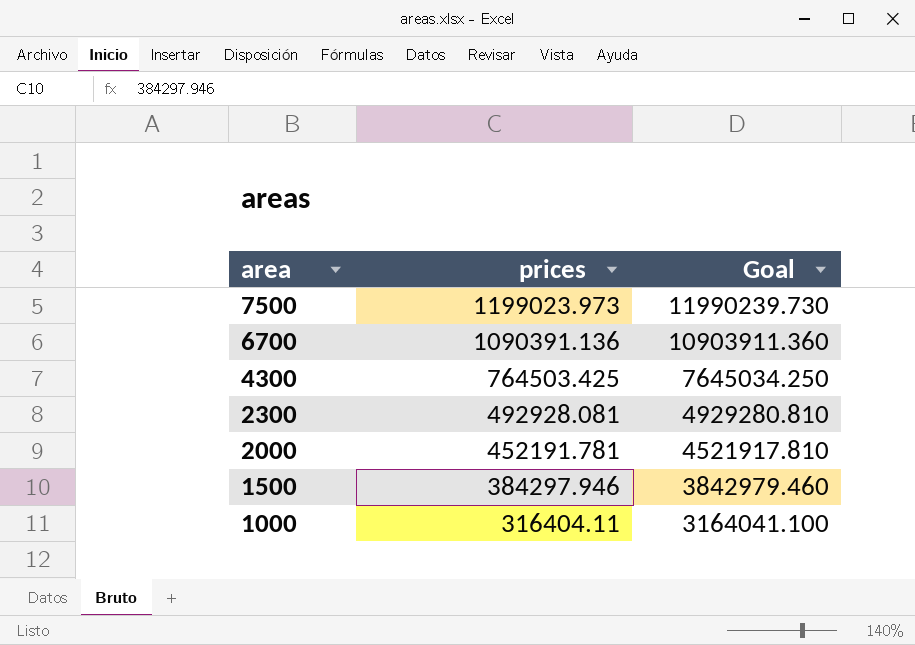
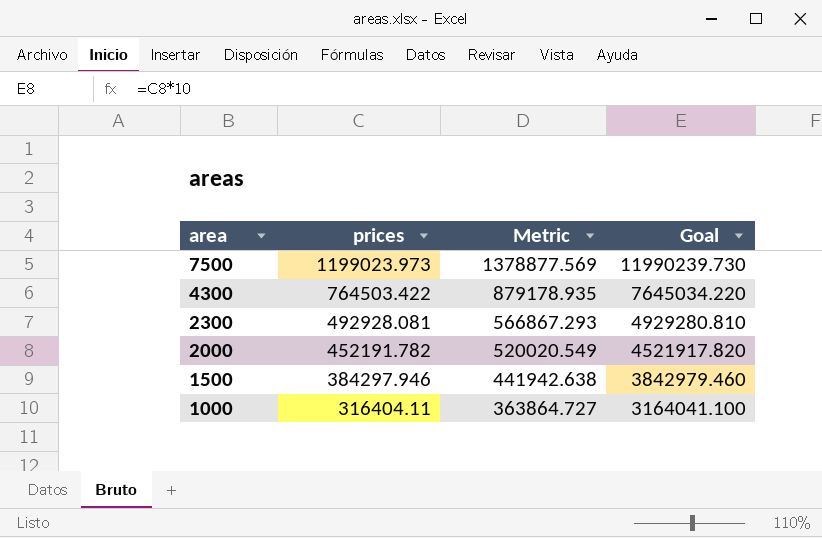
column Metric | formula: none -> [prices] * 1.15
row 6700: 1090391.136 | 10903911.360 -> none
4300 | prices: 764503.425 -> 764503.422
4300 | Goal: 7645034.250 -> 7645034.220
2000 | prices: 452191.781 -> 452191.782
2000 | Goal: 4521917.810 -> 4521917.820

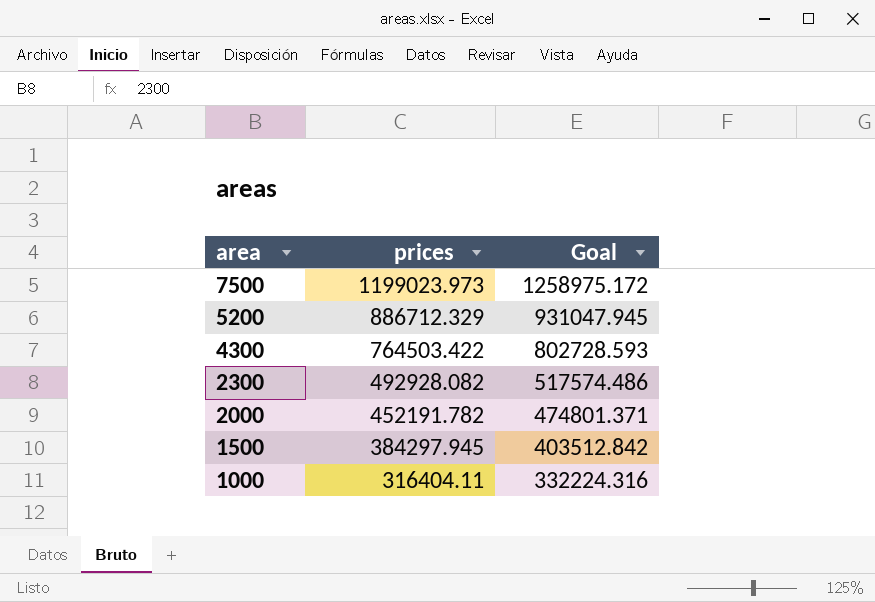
column Metric | formula: [prices] * 1.15 -> none
column Goal | formula: [prices] * 10 -> [prices] * 1.05
row 5200: none -> 886712.329 | 931047.945
2300 | prices: 492928.081 -> 492928.082
1500 | prices: 384297.946 -> 384297.945

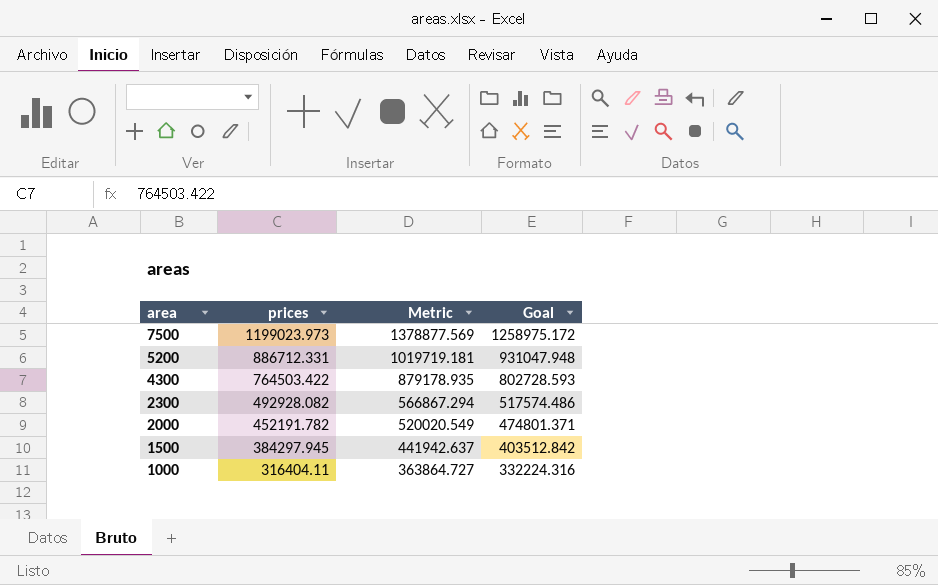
column Metric | formula: none -> [prices] * 1.15
5200 | prices: 886712.329 -> 886712.331
5200 | Goal: 931047.945 -> 931047.948

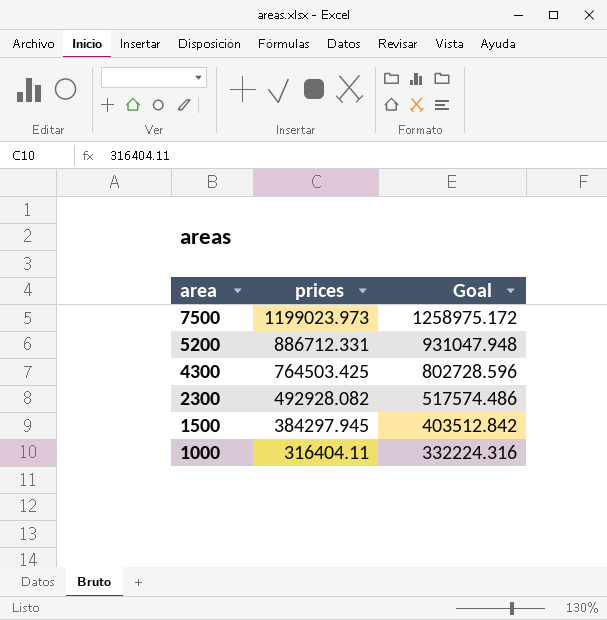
column Metric | formula: [prices] * 1.15 -> none
row 2000: 452191.782 | 520020.549 | 474801.371 -> none
4300 | prices: 764503.422 -> 764503.425
4300 | Goal: 802728.593 -> 802728.596

